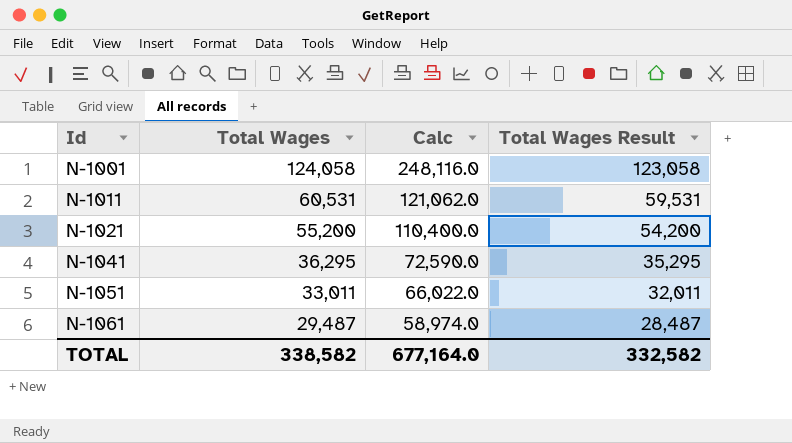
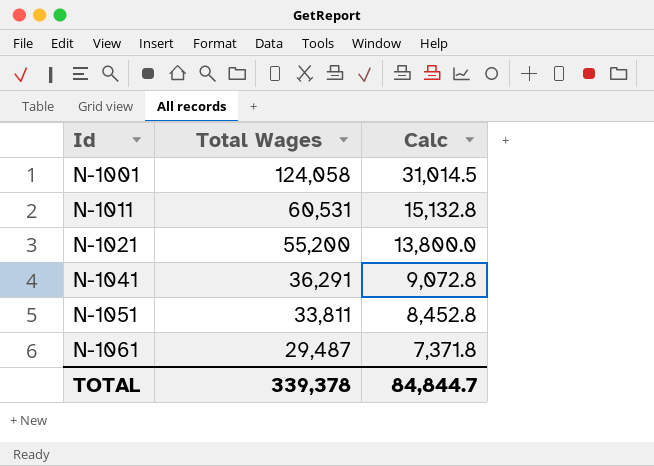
column Total Wages Result | formula: [Total Wages] - 1000 -> none
column Calc | formula: [Total Wages] * 2 -> [Total Wages] * 0.25
N-1041 | Total Wages: 36,295 -> 36,291
N-1051 | Total Wages: 33,011 -> 33,811
TOTAL | Total Wages: 338,582 -> 339,378
TOTAL | Calc: 677,164.0 -> 84,844.7

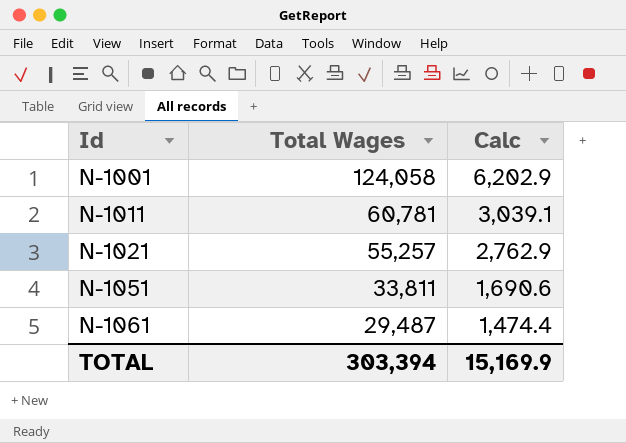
column Calc | formula: [Total Wages] * 0.25 -> [Total Wages] * 0.05
row N-1041: 36,291 | 9,072.8 -> none
N-1011 | Total Wages: 60,531 -> 60,781
N-1021 | Total Wages: 55,200 -> 55,257
TOTAL | Total Wages: 339,378 -> 303,394
TOTAL | Calc: 84,844.7 -> 15,169.9

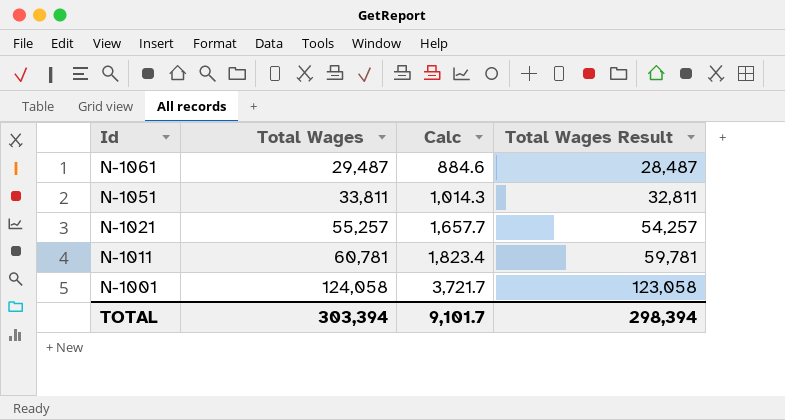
row order: Id ascending -> Id descending
column Calc | formula: [Total Wages] * 0.05 -> [Total Wages] * 0.03
column Total Wages Result | formula: none -> [Total Wages] - 1000
TOTAL | Calc: 15,169.9 -> 9,101.7

